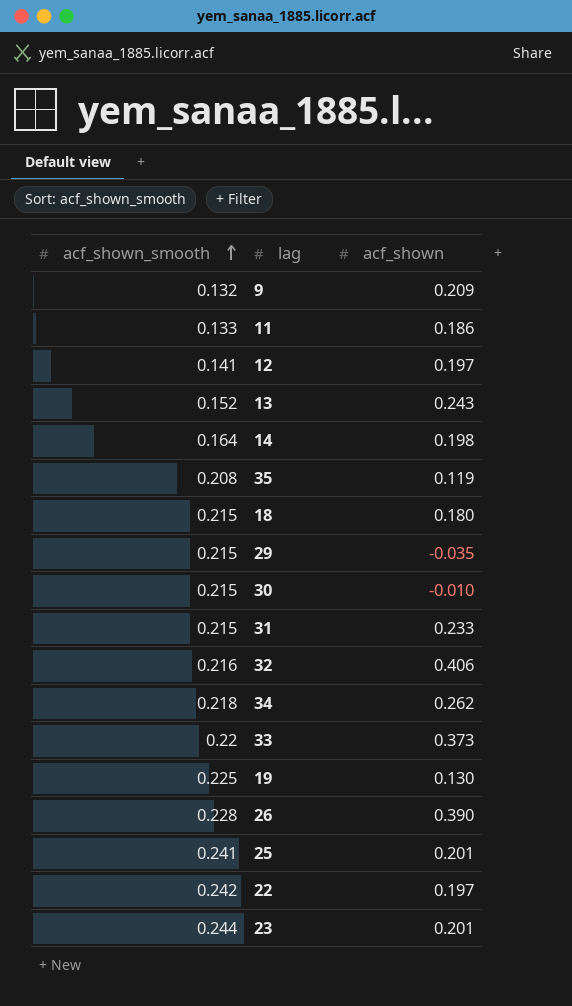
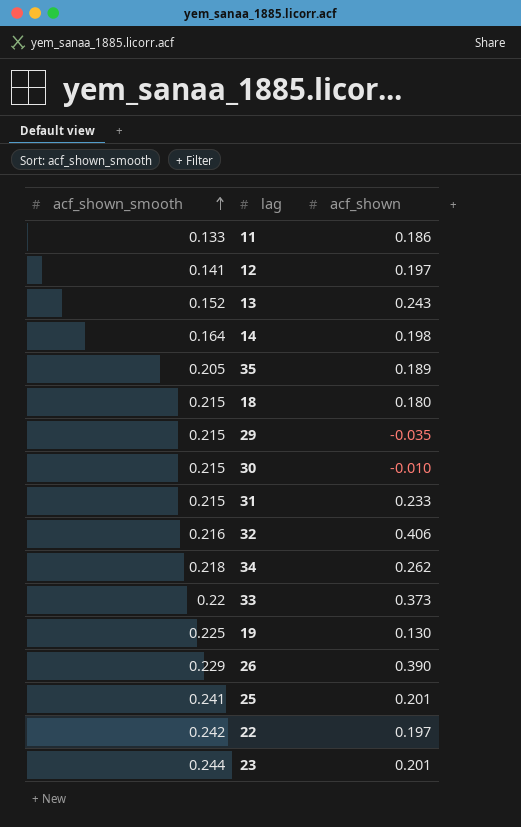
row 9: 0.132 | 0.209 -> none
35 | acf_shown_smooth: 0.208 -> 0.205
35 | acf_shown: 0.119 -> 0.189
26 | acf_shown_smooth: 0.228 -> 0.229

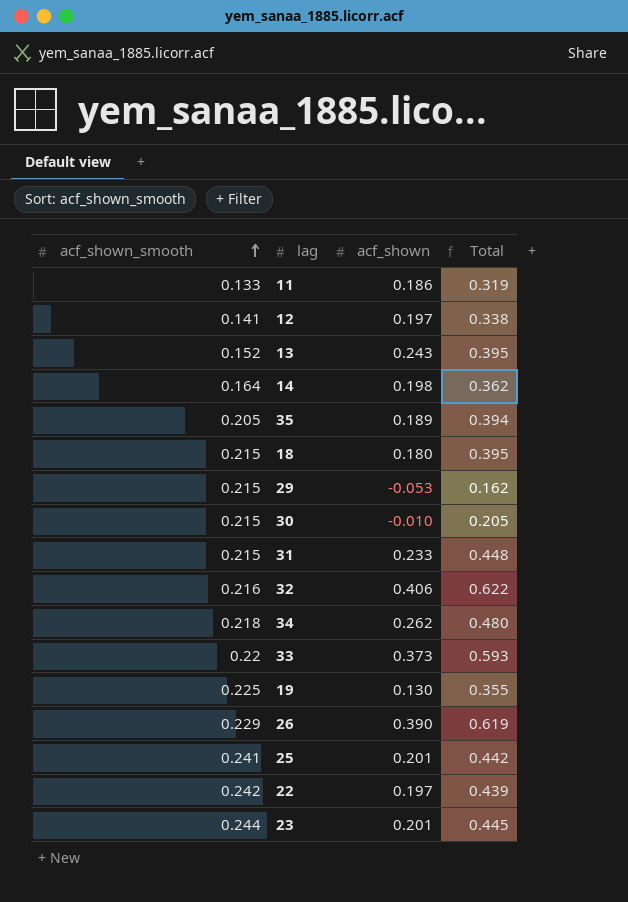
column Total | formula: none -> [acf_shown_smooth] + [acf_shown]
29 | acf_shown: -0.035 -> -0.053

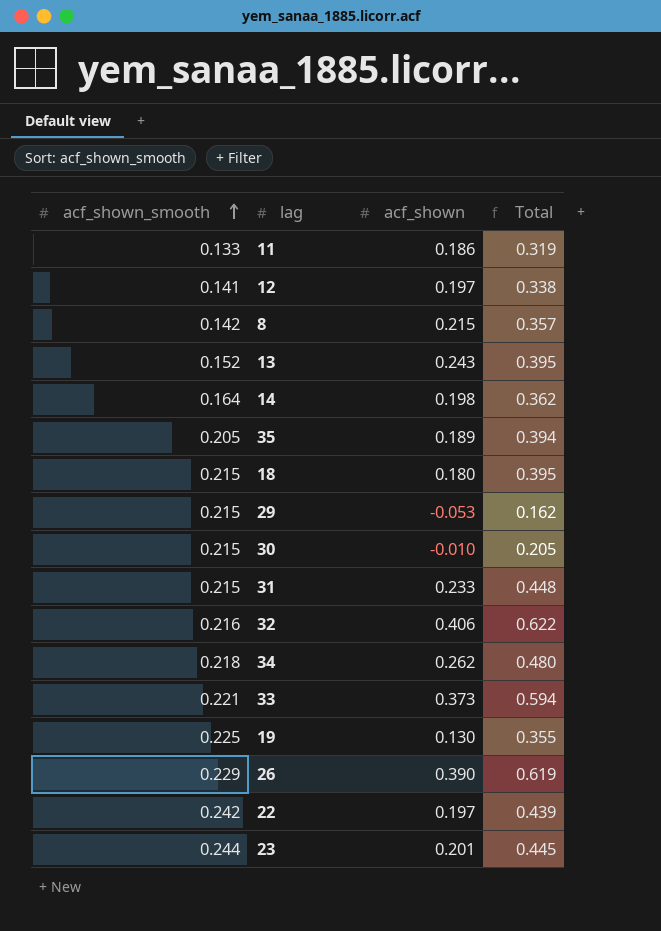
row 25: 0.241 | 0.201 | 0.442 -> none
row 8: none -> 0.142 | 0.215 | 0.357
33 | acf_shown_smooth: 0.22 -> 0.221
33 | Total: 0.593 -> 0.594

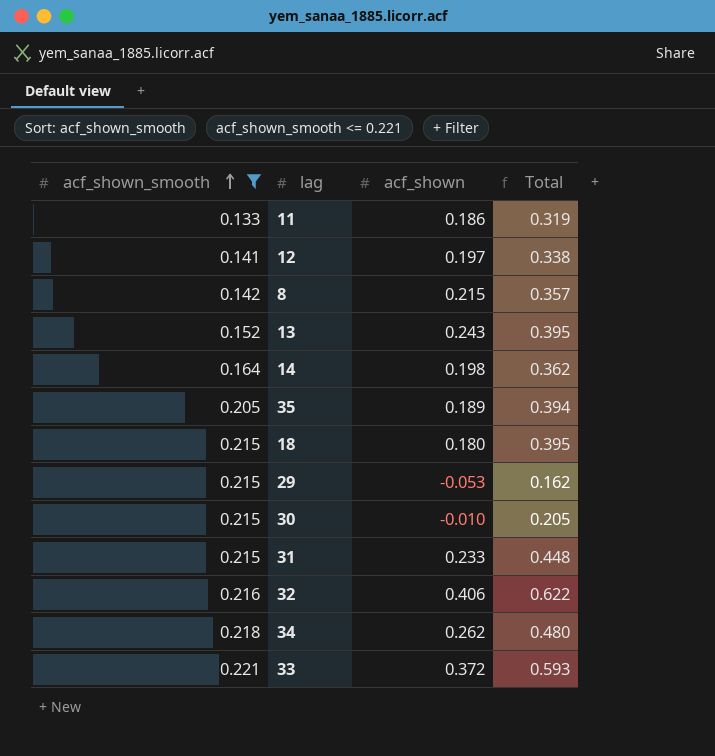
filter: none -> acf_shown_smooth <= 0.221
33 | acf_shown: 0.373 -> 0.372
33 | Total: 0.594 -> 0.593

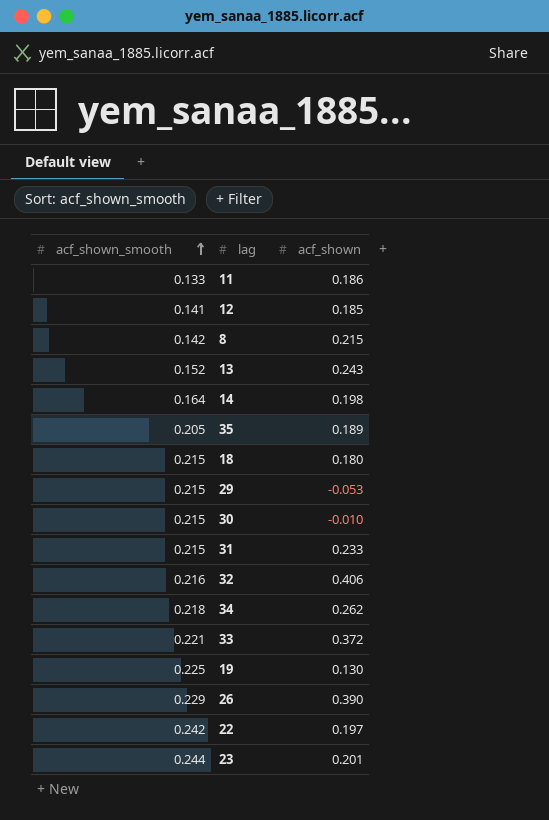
filter: acf_shown_smooth <= 0.221 -> none
column Total | formula: [acf_shown_smooth] + [acf_shown] -> none
12 | acf_shown: 0.197 -> 0.185

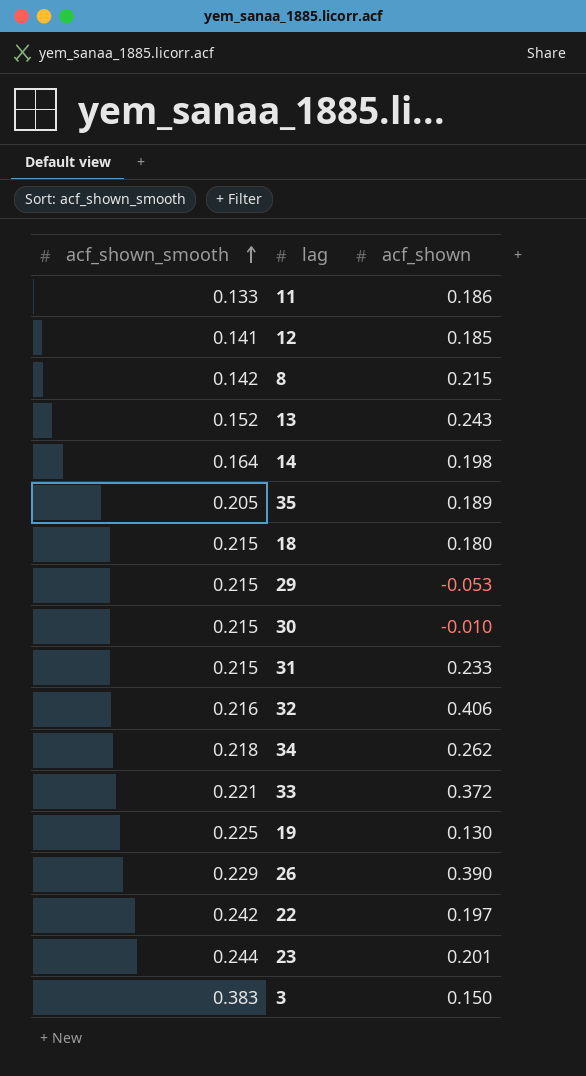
row 3: none -> 0.383 | 0.150

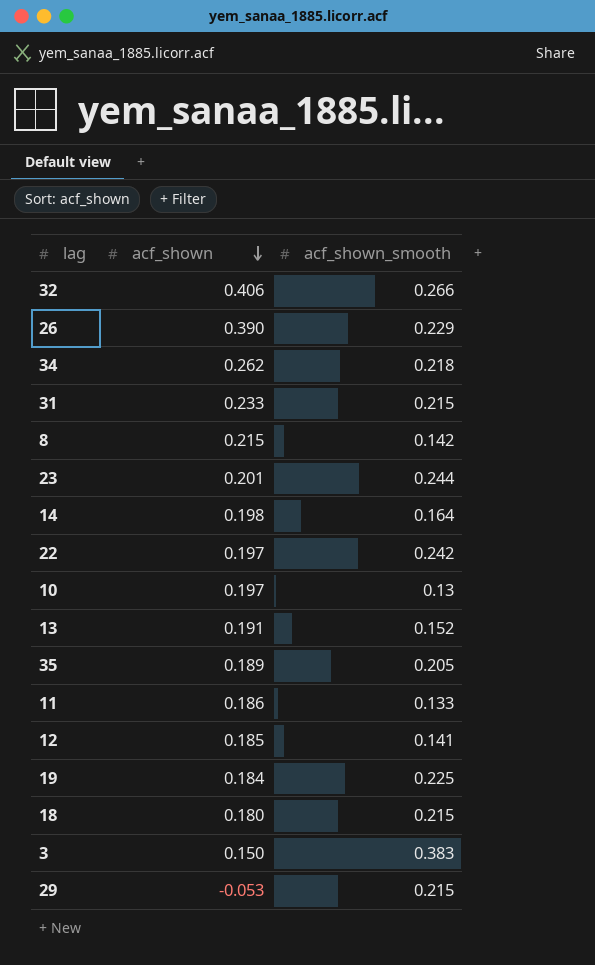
row order: acf_shown_smooth ascending -> acf_shown descending
column acf_shown_smooth | position: 1 -> 3
row 30: 0.215 | -0.010 -> none
row 33: 0.221 | 0.372 -> none
32 | acf_shown_smooth: 0.216 -> 0.266
row 10: none -> 0.197 | 0.13
13 | acf_shown: 0.243 -> 0.191
19 | acf_shown: 0.130 -> 0.184

